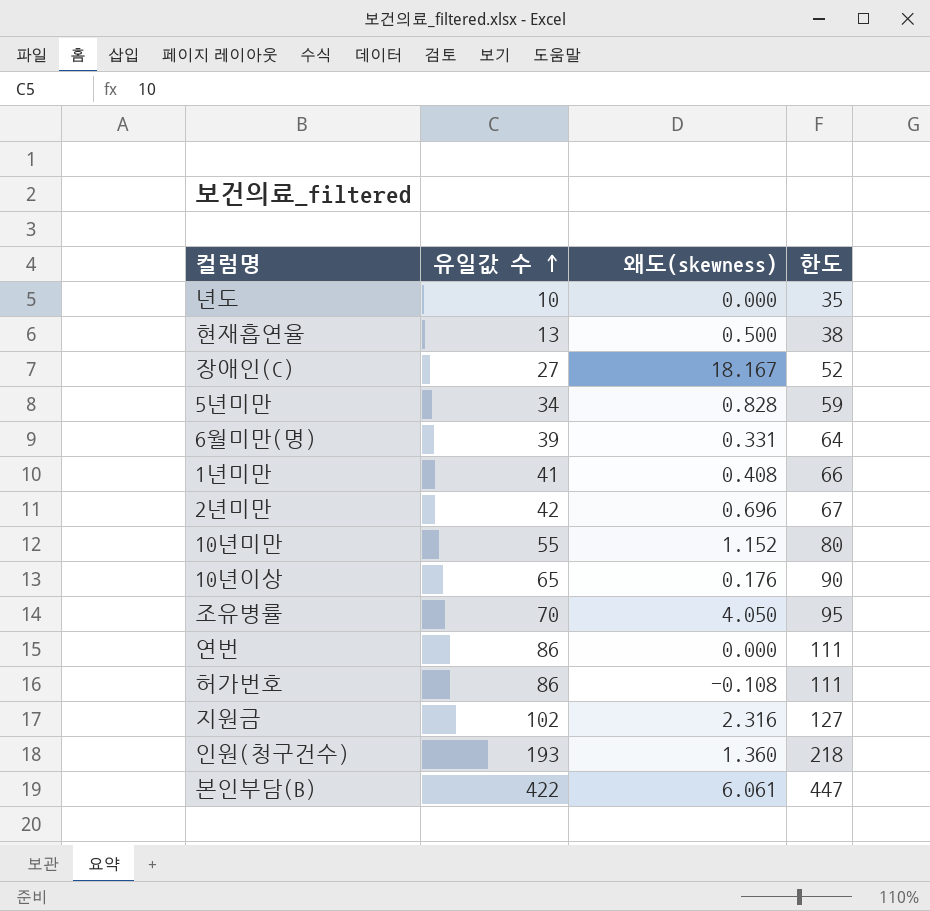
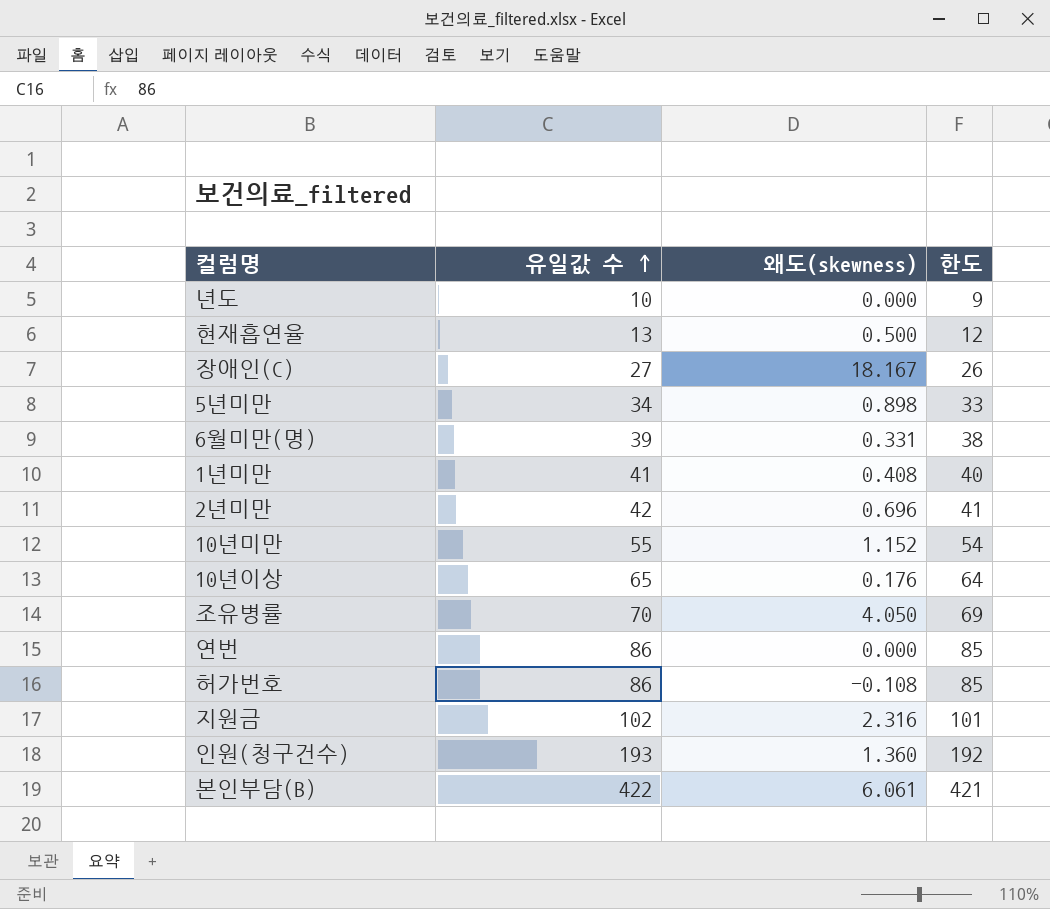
column 한도 | formula: [유일값 수] + 25 -> [유일값 수] - 1
5년미만 | 왜도(skewness): 0.828 -> 0.898

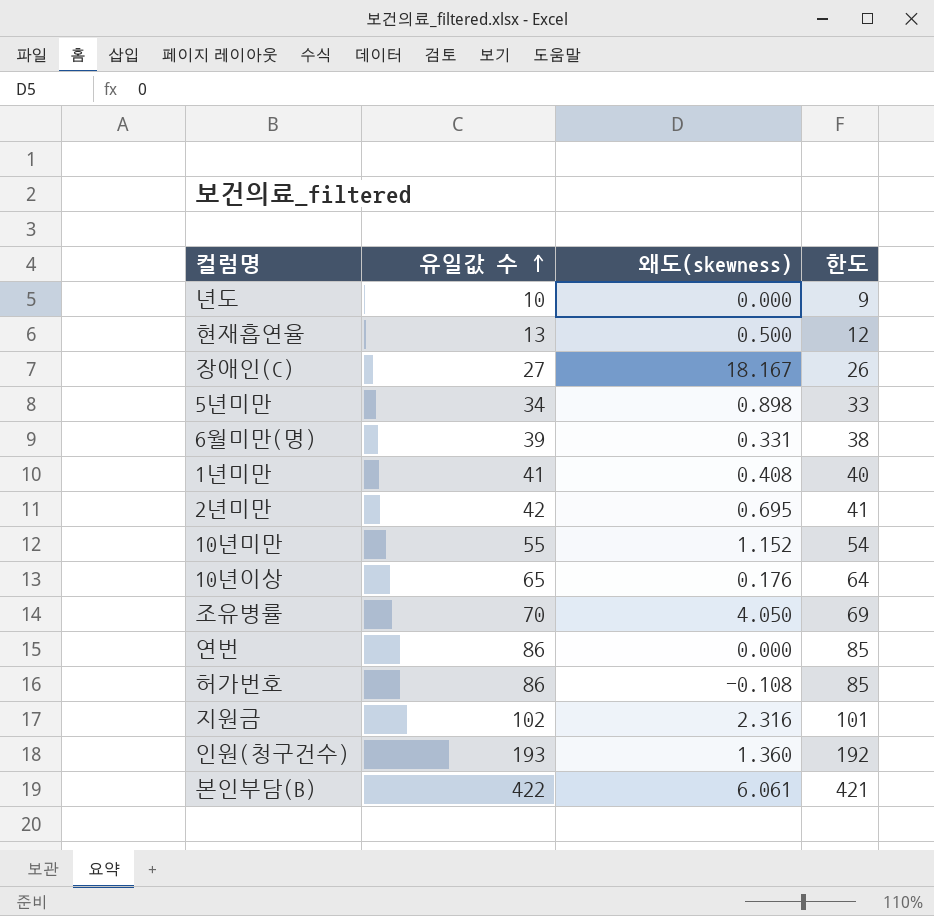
2년미만 | 왜도(skewness): 0.696 -> 0.695

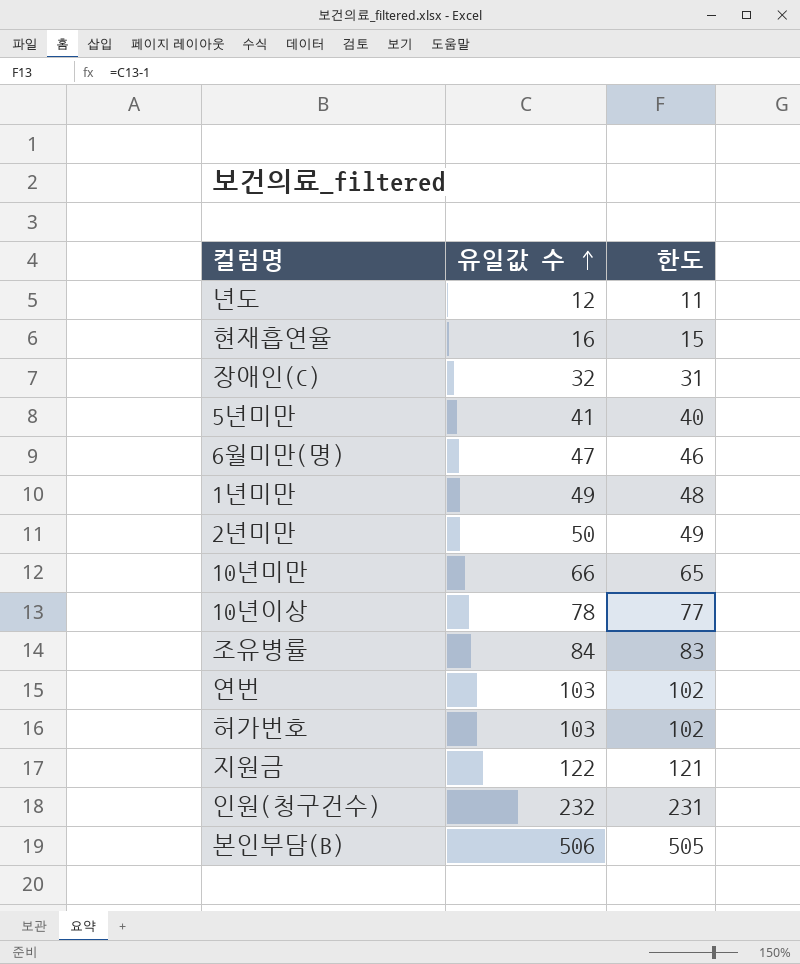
column 왜도(skewness) | position: 3 -> none
년도 | 유일값 수: 10 -> 12
년도 | 한도: 9 -> 11
현재흡연율 | 유일값 수: 13 -> 16
현재흡연율 | 한도: 12 -> 15
장애인(C) | 유일값 수: 27 -> 32
장애인(C) | 한도: 26 -> 31
5년미만 | 유일값 수: 34 -> 41
5년미만 | 한도: 33 -> 40
6월미만(명) | 유일값 수: 39 -> 47
6월미만(명) | 한도: 38 -> 46
1년미만 | 유일값 수: 41 -> 49
1년미만 | 한도: 40 -> 48
2년미만 | 유일값 수: 42 -> 50
2년미만 | 한도: 41 -> 49
10년미만 | 유일값 수: 55 -> 66
10년미만 | 한도: 54 -> 65
10년이상 | 유일값 수: 65 -> 78
10년이상 | 한도: 64 -> 77
조유병률 | 유일값 수: 70 -> 84
조유병률 | 한도: 69 -> 83
연번 | 유일값 수: 86 -> 103
연번 | 한도: 85 -> 102
허가번호 | 유일값 수: 86 -> 103
허가번호 | 한도: 85 -> 102
지원금 | 유일값 수: 102 -> 122
지원금 | 한도: 101 -> 121
인원(청구건수) | 유일값 수: 193 -> 232
인원(청구건수) | 한도: 192 -> 231
본인부담(B) | 유일값 수: 422 -> 506
본인부담(B) | 한도: 421 -> 505

